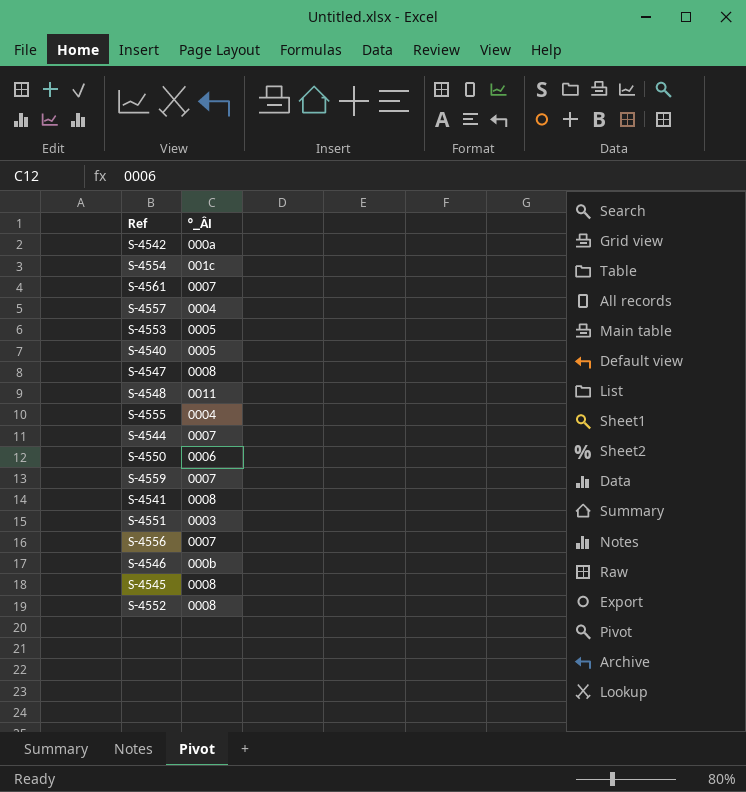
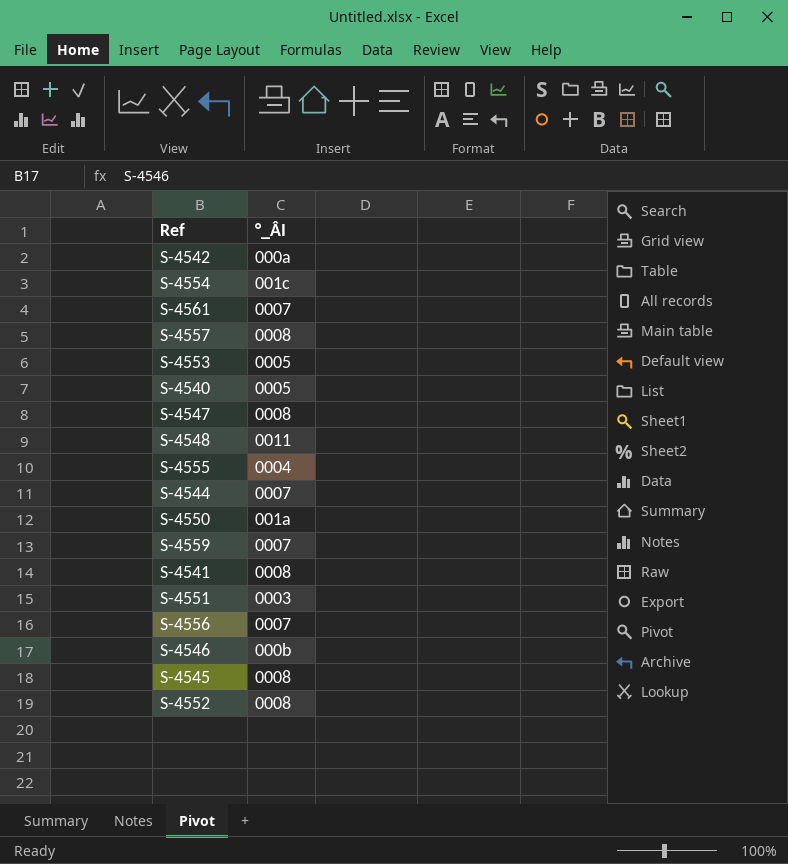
S-4557 | °_ÂI: 0004 -> 0008
S-4550 | °_ÂI: 0006 -> 001a

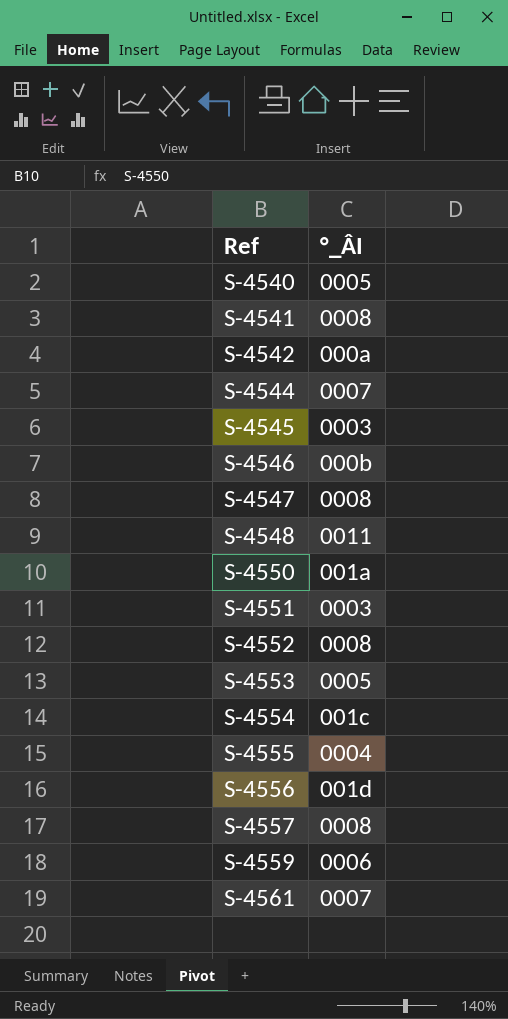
row order: none -> Ref ascending
S-4545 | °_ÂI: 0008 -> 0003
S-4556 | °_ÂI: 0007 -> 001d
S-4559 | °_ÂI: 0007 -> 0006

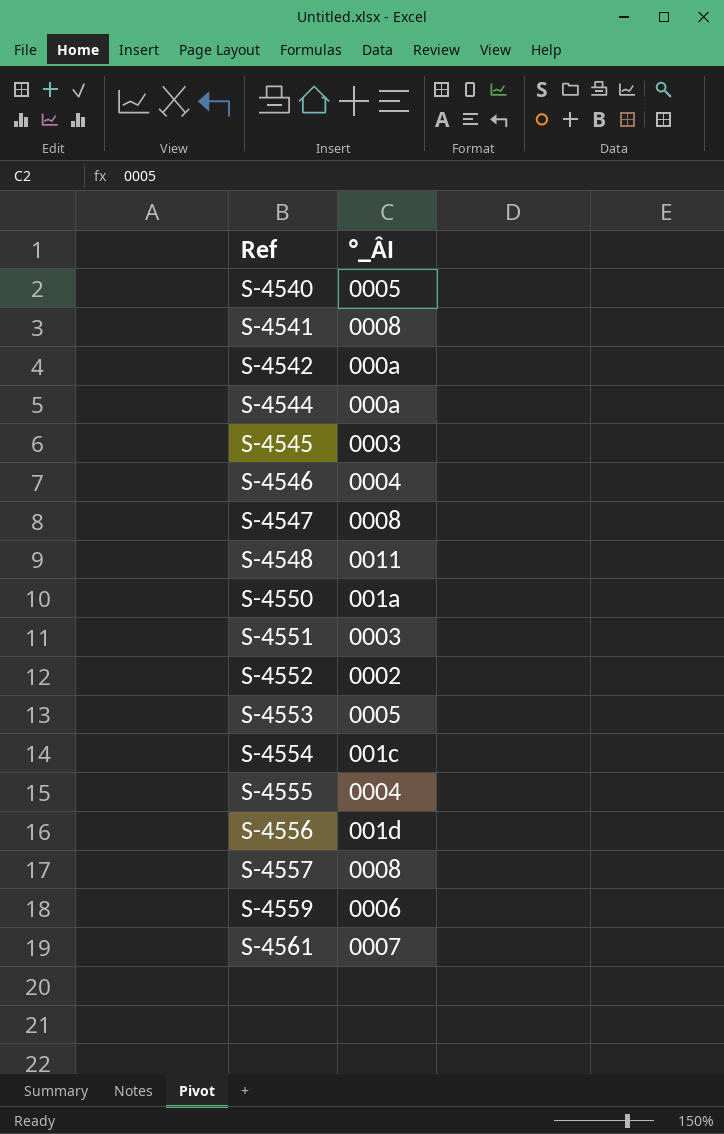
S-4544 | °_ÂI: 0007 -> 000a
S-4546 | °_ÂI: 000b -> 0004
S-4552 | °_ÂI: 0008 -> 0002

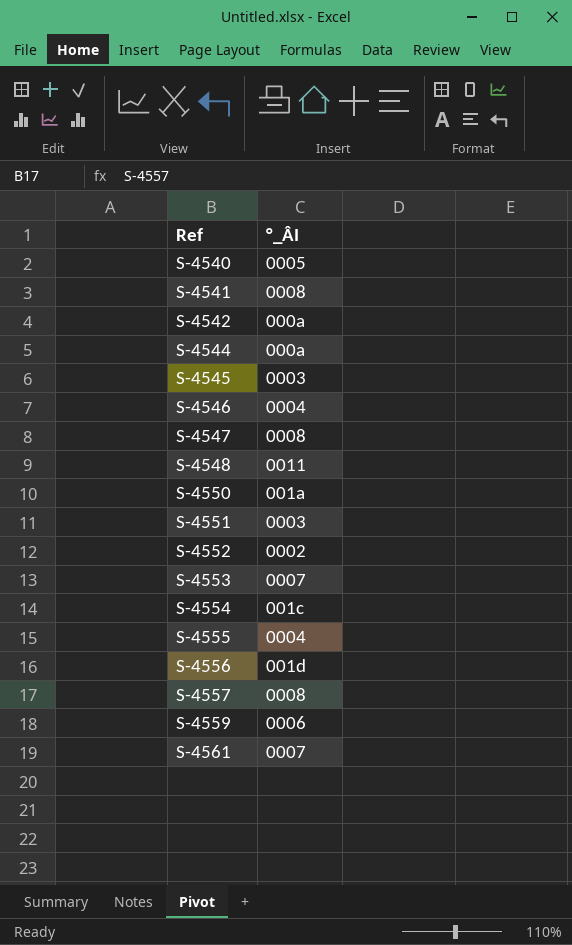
S-4553 | °_ÂI: 0005 -> 0007

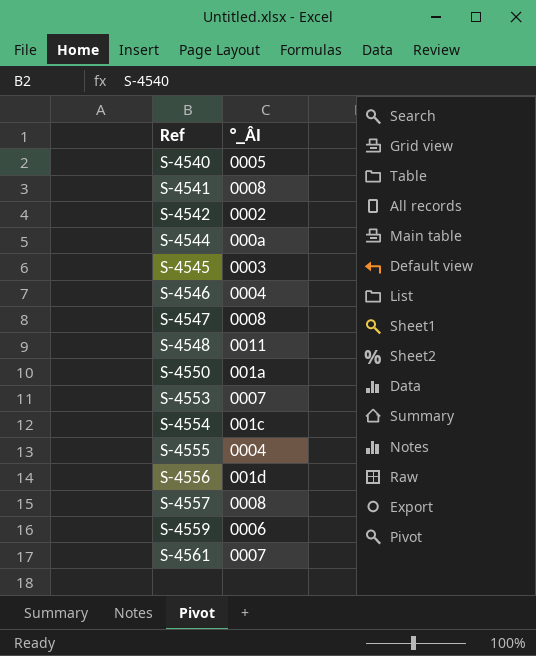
row S-4551: 0003 -> none
row S-4552: 0002 -> none
S-4542 | °_ÂI: 000a -> 0002

